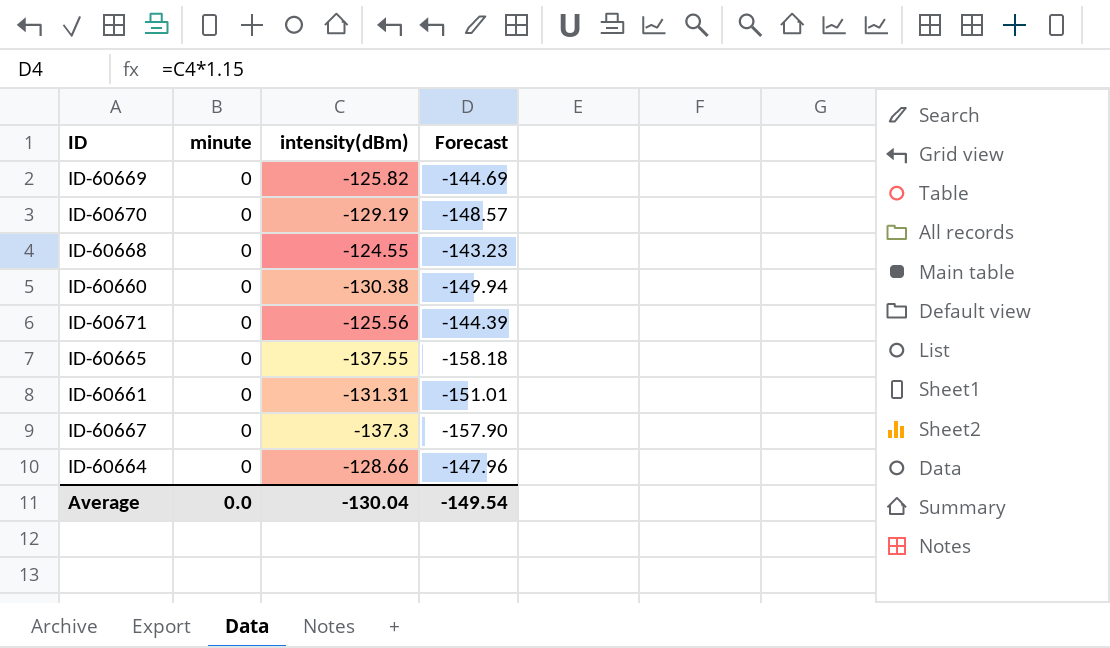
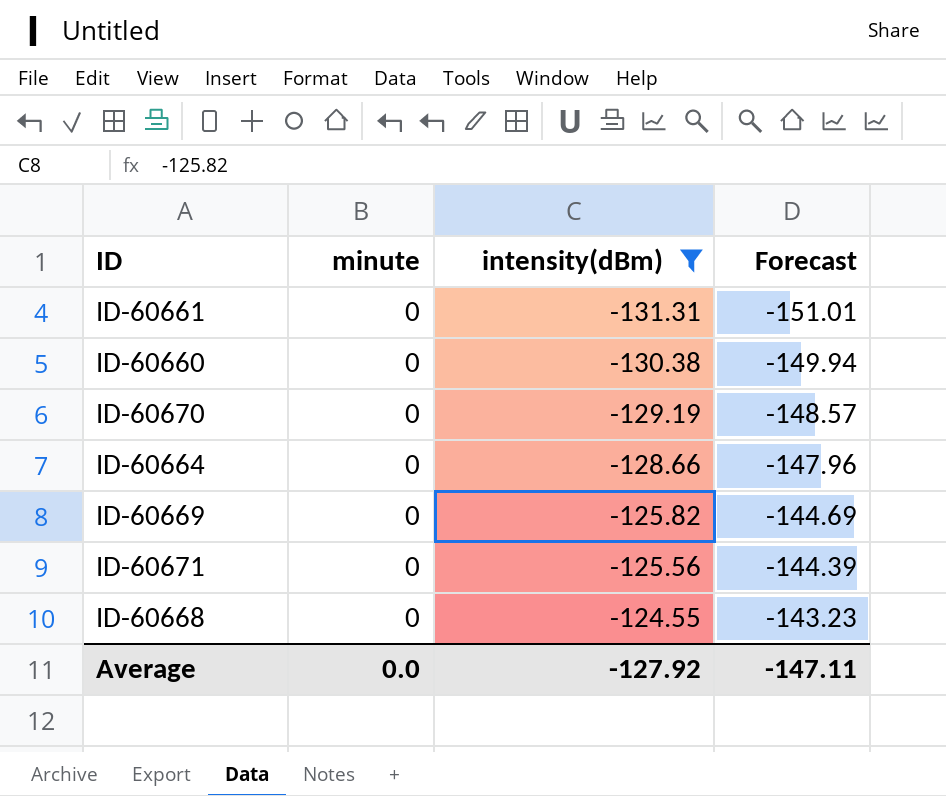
filter: none -> intensity(dBm) >= -131.31
row order: none -> intensity(dBm) ascending
Average | intensity(dBm): -130.04 -> -127.92
Average | Forecast: -149.54 -> -147.11

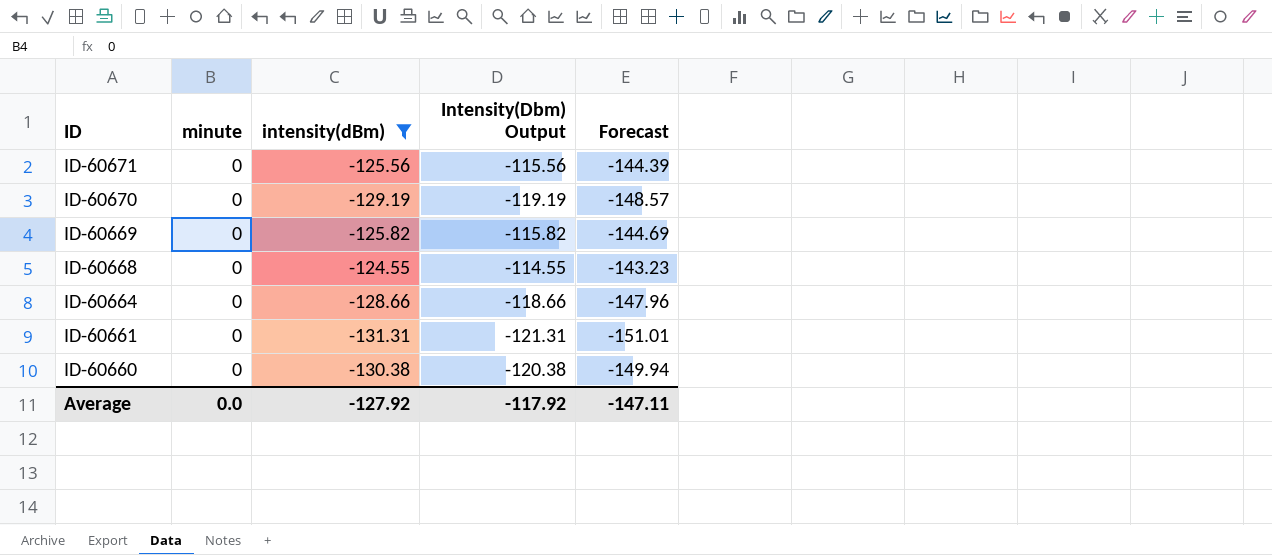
row order: intensity(dBm) ascending -> ID descending
column Intensity(Dbm) Output | formula: none -> [intensity(dBm)] + 10

